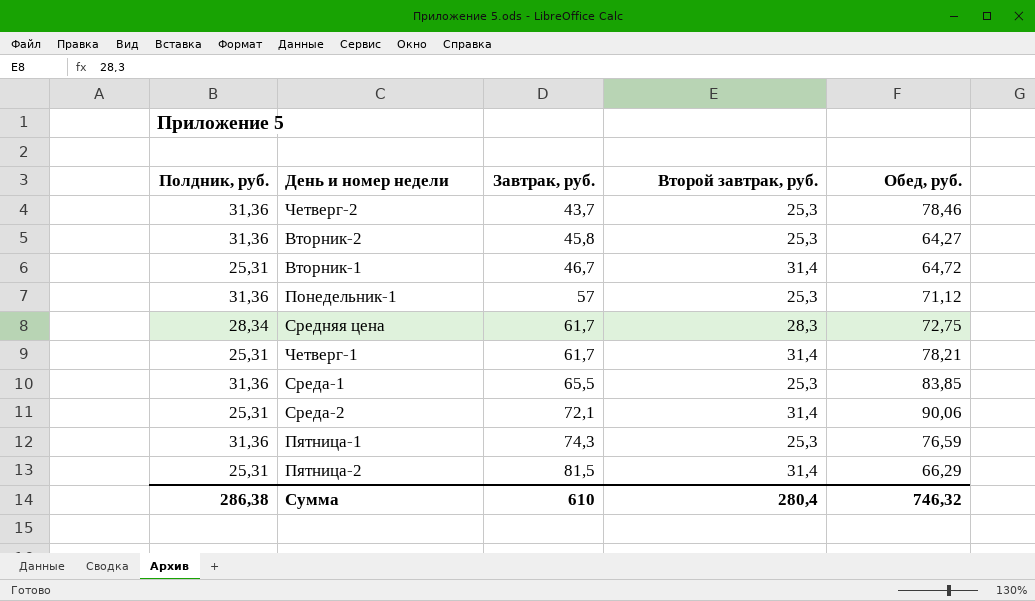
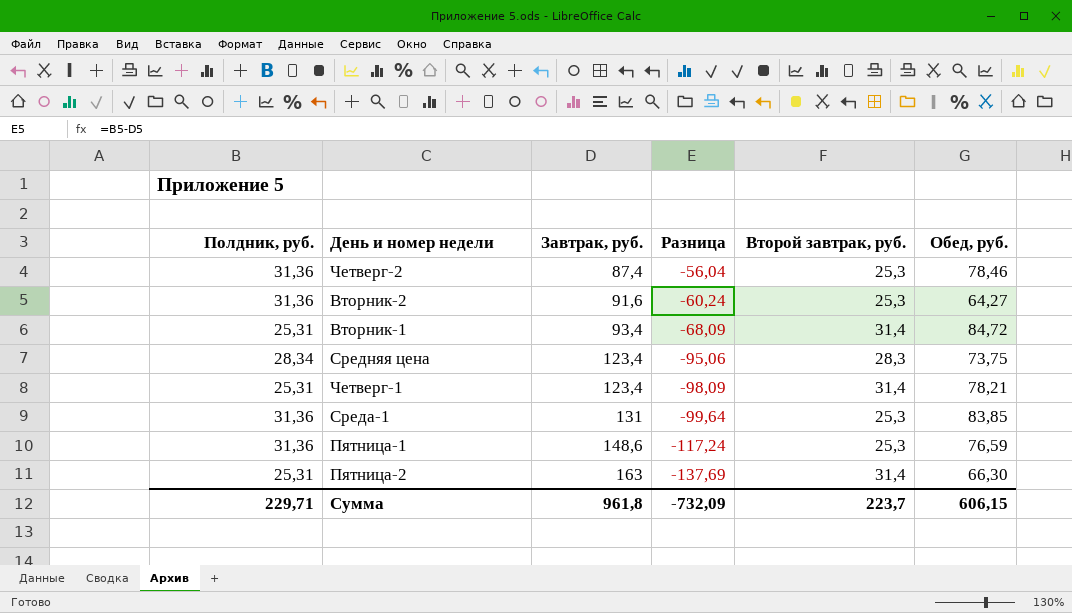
column Разница | formula: none -> [Полдник, руб.] - [Завтрак, руб.]
row Понедельник-1: 31,36 | 57 | 25,3 | 71,12 -> none
row Среда-2: 25,31 | 72,1 | 31,4 | 90,06 -> none
Четверг-2 | Завтрак, руб.: 43,7 -> 87,4
Вторник-2 | Завтрак, руб.: 45,8 -> 91,6
Вторник-1 | Завтрак, руб.: 46,7 -> 93,4
Вторник-1 | Обед, руб.: 64,72 -> 84,72
Средняя цена | Завтрак, руб.: 61,7 -> 123,4
Средняя цена | Обед, руб.: 72,75 -> 73,75
Четверг-1 | Завтрак, руб.: 61,7 -> 123,4
Среда-1 | Завтрак, руб.: 65,5 -> 131
Пятница-1 | Завтрак, руб.: 74,3 -> 148,6
Пятница-2 | Завтрак, руб.: 81,5 -> 163
Пятница-2 | Обед, руб.: 66,29 -> 66,30
Сумма | Полдник, руб.: 286,38 -> 229,71
Сумма | Завтрак, руб.: 610 -> 961,8
Сумма | Второй завтрак, руб.: 280,4 -> 223,7
Сумма | Обед, руб.: 746,32 -> 606,15

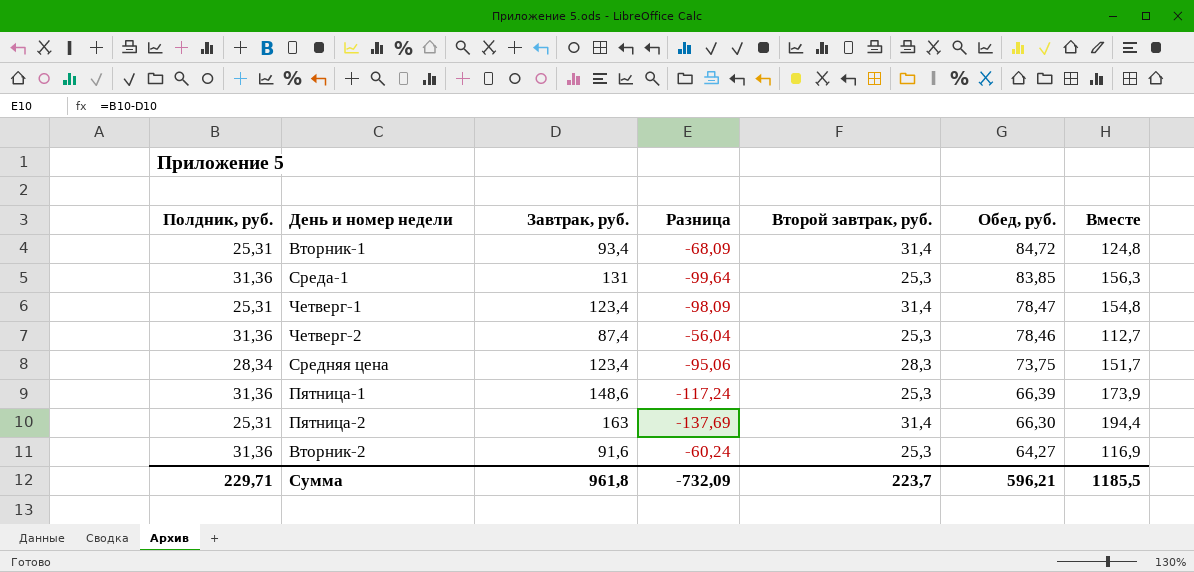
row order: Завтрак, руб. ascending -> Обед, руб. descending
column Вместе | formula: none -> [Завтрак, руб.] + [Второй завтрак, руб.]
Четверг-1 | Обед, руб.: 78,21 -> 78,47
Пятница-1 | Обед, руб.: 76,59 -> 66,39
Сумма | Обед, руб.: 606,15 -> 596,21

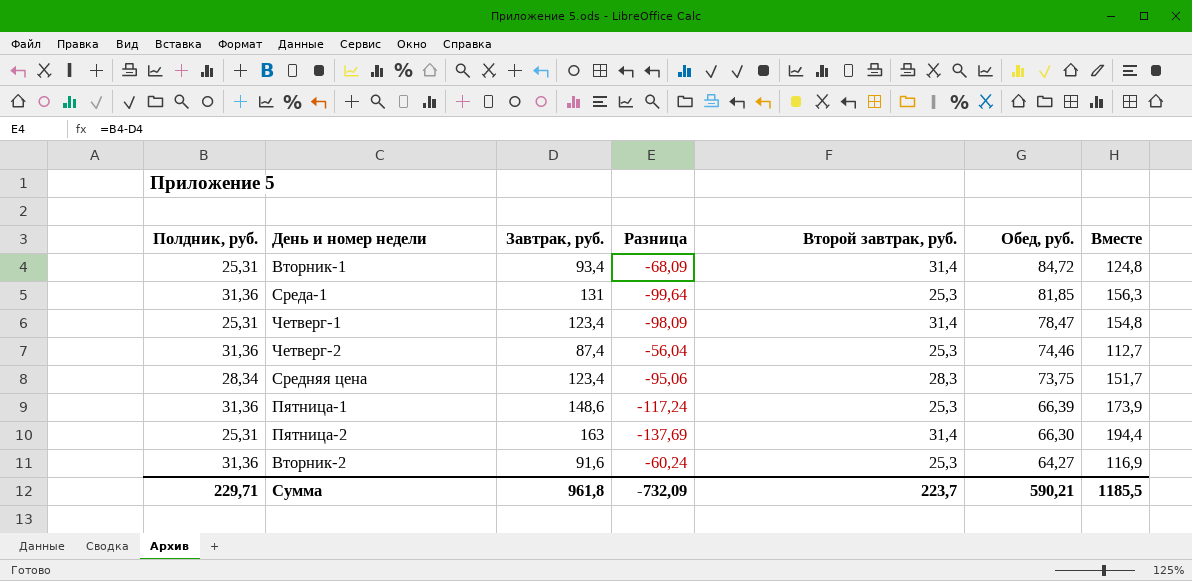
Среда-1 | Обед, руб.: 83,85 -> 81,85
Четверг-2 | Обед, руб.: 78,46 -> 74,46
Сумма | Обед, руб.: 596,21 -> 590,21

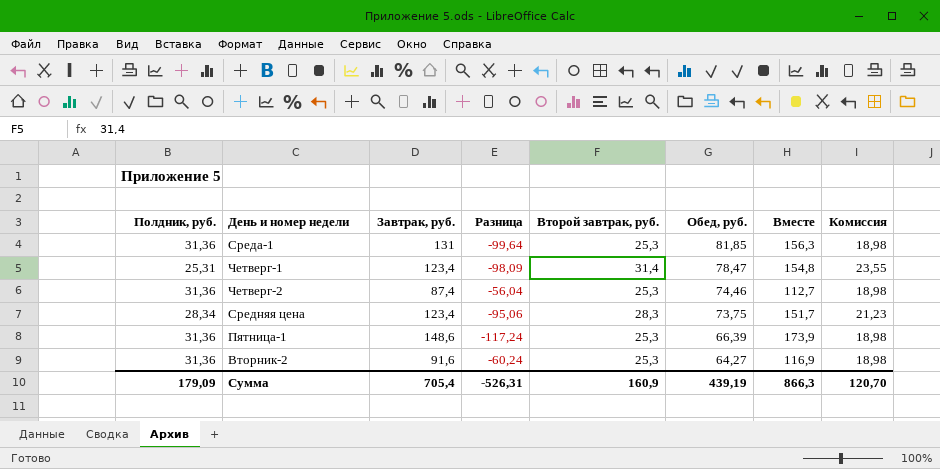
column Комиссия | formula: none -> [Второй завтрак, руб.] * 0,75
row Вторник-1: 25,31 | 93,4 | -68,09 | 31,4 | 84,72 | 124,8 -> none
row Пятница-2: 25,31 | 163 | -137,69 | 31,4 | 66,30 | 194,4 -> none
Сумма | Полдник, руб.: 229,71 -> 179,09
Сумма | Завтрак, руб.: 961,8 -> 705,4
Сумма | Разница: -732,09 -> -526,31
Сумма | Второй завтрак, руб.: 223,7 -> 160,9
Сумма | Обед, руб.: 590,21 -> 439,19
Сумма | Вместе: 1185,5 -> 866,3

